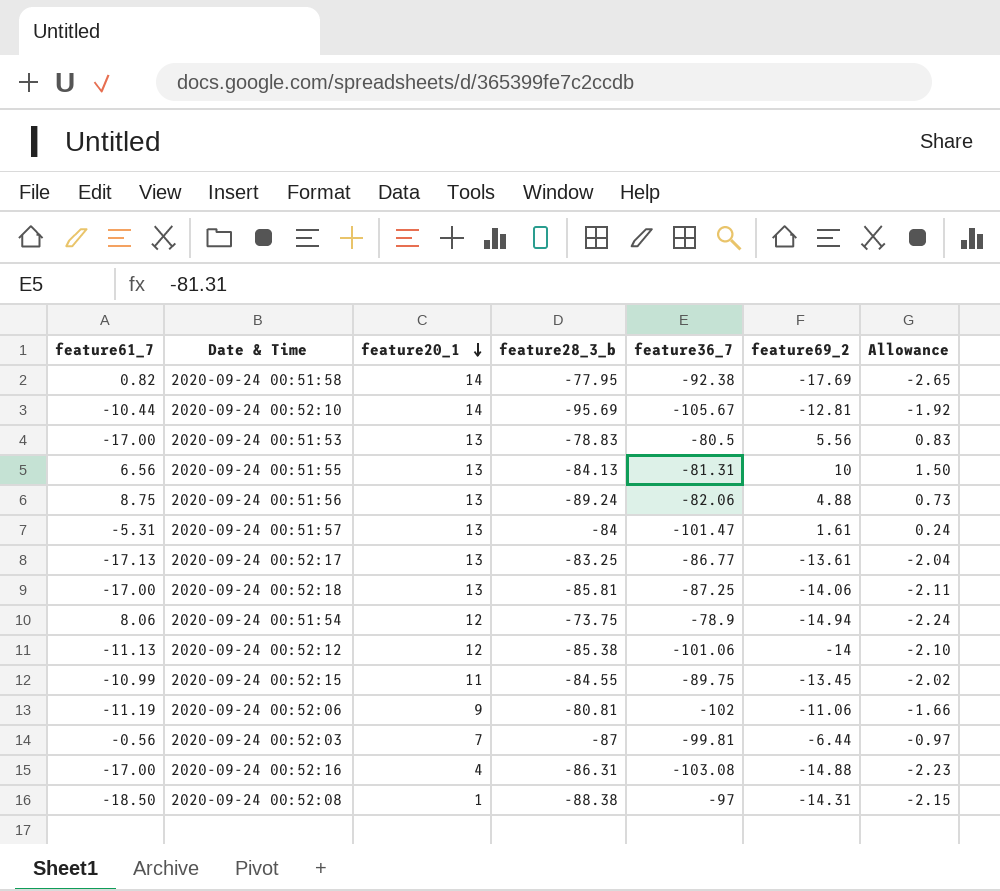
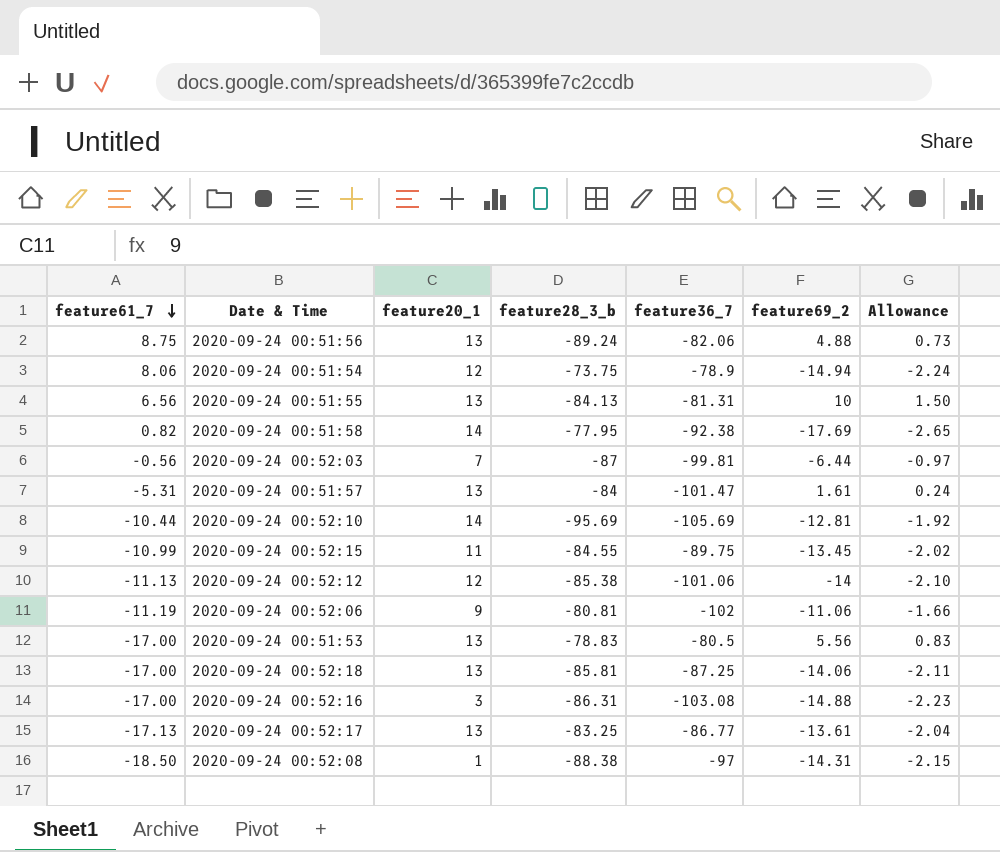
row order: feature20_1 descending -> feature61_7 descending
2020-09-24 00:52:10 | feature36_7: -105.67 -> -105.69
2020-09-24 00:52:16 | feature20_1: 4 -> 3

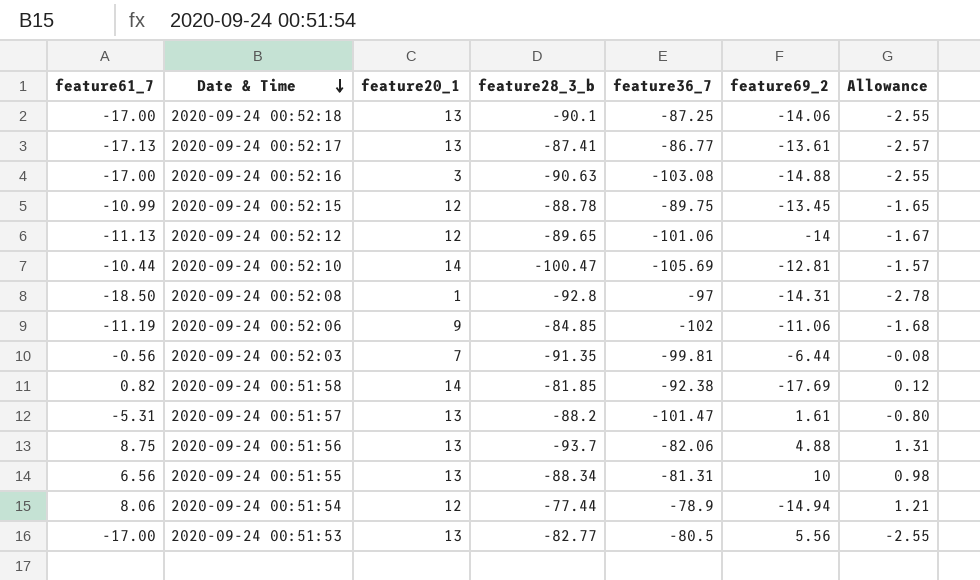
row order: feature61_7 descending -> Date & Time descending
column Allowance | formula: [feature69_2] * 0.15 -> [feature61_7] * 0.15
2020-09-24 00:52:18 | feature28_3_b: -85.81 -> -90.1
2020-09-24 00:52:17 | feature28_3_b: -83.25 -> -87.41
2020-09-24 00:52:16 | feature28_3_b: -86.31 -> -90.63
2020-09-24 00:52:15 | feature20_1: 11 -> 12
2020-09-24 00:52:15 | feature28_3_b: -84.55 -> -88.78
2020-09-24 00:52:12 | feature28_3_b: -85.38 -> -89.65
2020-09-24 00:52:10 | feature28_3_b: -95.69 -> -100.47
2020-09-24 00:52:08 | feature28_3_b: -88.38 -> -92.8
2020-09-24 00:52:06 | feature28_3_b: -80.81 -> -84.85
2020-09-24 00:52:03 | feature28_3_b: -87 -> -91.35
2020-09-24 00:51:58 | feature28_3_b: -77.95 -> -81.85
2020-09-24 00:51:57 | feature28_3_b: -84 -> -88.2
2020-09-24 00:51:56 | feature28_3_b: -89.24 -> -93.7
2020-09-24 00:51:55 | feature28_3_b: -84.13 -> -88.34
2020-09-24 00:51:54 | feature28_3_b: -73.75 -> -77.44
2020-09-24 00:51:53 | feature28_3_b: -78.83 -> -82.77

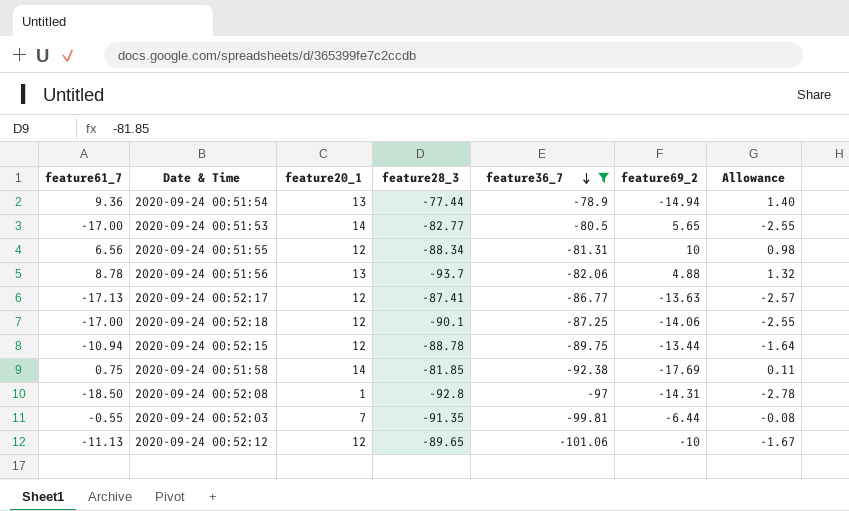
filter: none -> feature36_7 >= -101.06
row order: Date & Time descending -> feature36_7 descending
column name: feature28_3_b -> feature28_3
2020-09-24 00:51:54 | feature61_7: 8.06 -> 9.36
2020-09-24 00:51:54 | feature20_1: 12 -> 13
2020-09-24 00:51:54 | Allowance: 1.21 -> 1.40
2020-09-24 00:51:53 | feature20_1: 13 -> 14
2020-09-24 00:51:53 | feature69_2: 5.56 -> 5.65
2020-09-24 00:51:55 | feature20_1: 13 -> 12
2020-09-24 00:51:56 | feature61_7: 8.75 -> 8.78
2020-09-24 00:51:56 | Allowance: 1.31 -> 1.32
2020-09-24 00:52:17 | feature20_1: 13 -> 12
2020-09-24 00:52:17 | feature69_2: -13.61 -> -13.63
2020-09-24 00:52:18 | feature20_1: 13 -> 12
2020-09-24 00:52:15 | feature61_7: -10.99 -> -10.94
2020-09-24 00:52:15 | feature69_2: -13.45 -> -13.44
2020-09-24 00:52:15 | Allowance: -1.65 -> -1.64
2020-09-24 00:51:58 | feature61_7: 0.82 -> 0.75
2020-09-24 00:51:58 | Allowance: 0.12 -> 0.11
2020-09-24 00:52:03 | feature61_7: -0.56 -> -0.55
2020-09-24 00:52:12 | feature69_2: -14 -> -10

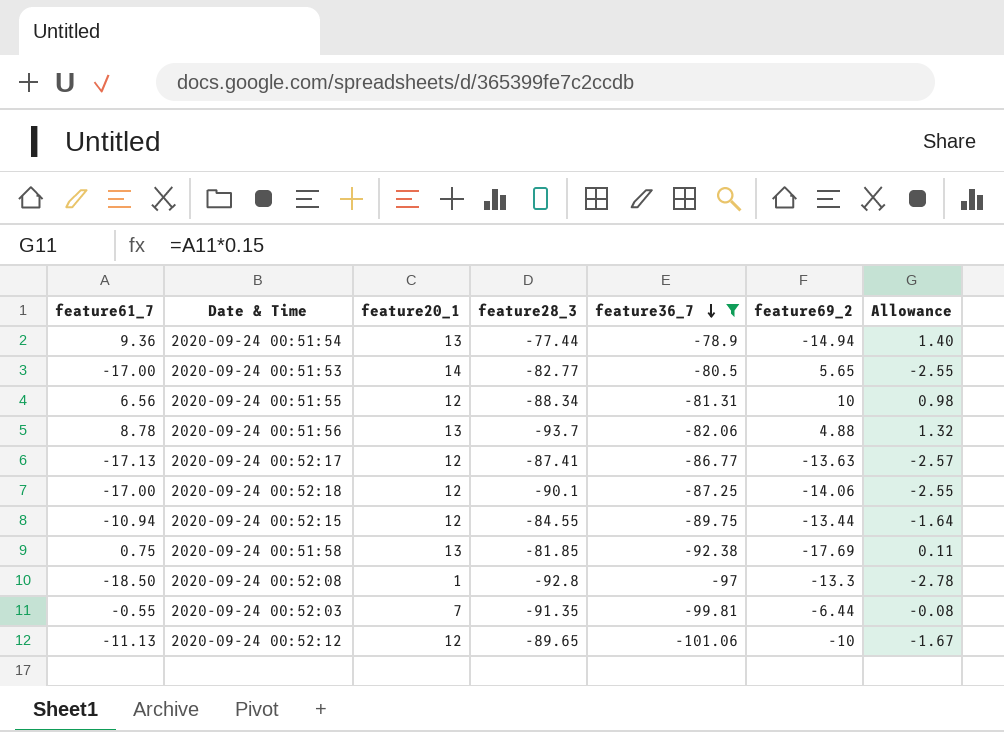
2020-09-24 00:52:15 | feature28_3: -88.78 -> -84.55
2020-09-24 00:51:58 | feature20_1: 14 -> 13
2020-09-24 00:52:08 | feature69_2: -14.31 -> -13.3

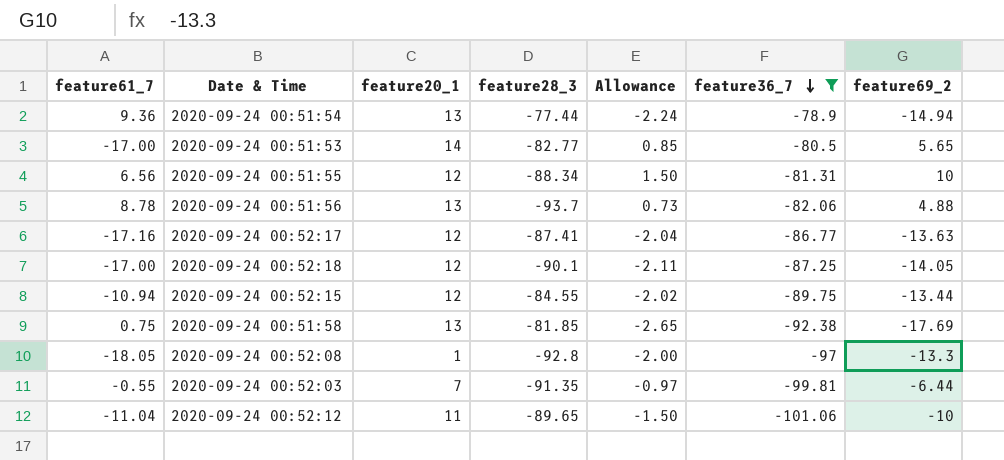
column Allowance | formula: [feature61_7] * 0.15 -> [feature69_2] * 0.15
column Allowance | position: 7 -> 5
2020-09-24 00:52:17 | feature61_7: -17.13 -> -17.16
2020-09-24 00:52:18 | feature69_2: -14.06 -> -14.05
2020-09-24 00:52:08 | feature61_7: -18.50 -> -18.05
2020-09-24 00:52:12 | feature61_7: -11.13 -> -11.04
2020-09-24 00:52:12 | feature20_1: 12 -> 11

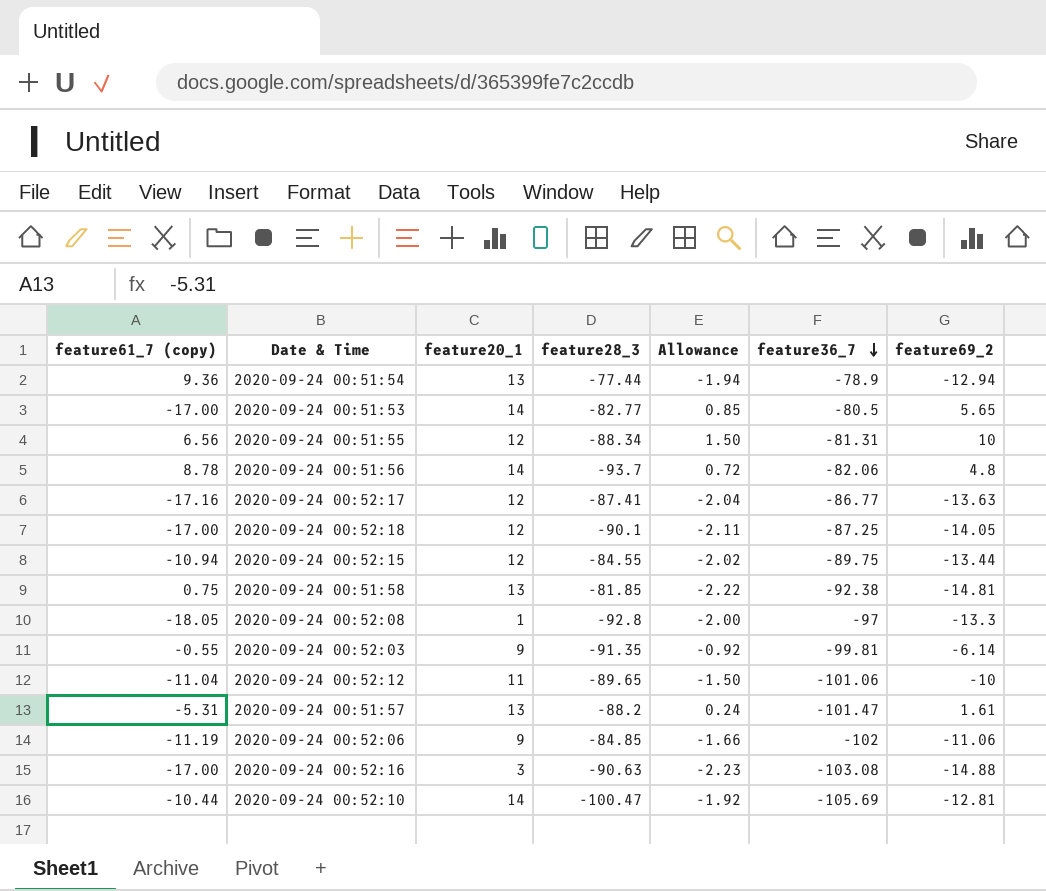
filter: feature36_7 >= -101.06 -> none
column name: feature61_7 -> feature61_7 (copy)
2020-09-24 00:51:54 | Allowance: -2.24 -> -1.94
2020-09-24 00:51:54 | feature69_2: -14.94 -> -12.94
2020-09-24 00:51:56 | feature20_1: 13 -> 14
2020-09-24 00:51:56 | Allowance: 0.73 -> 0.72
2020-09-24 00:51:56 | feature69_2: 4.88 -> 4.8
2020-09-24 00:51:58 | Allowance: -2.65 -> -2.22
2020-09-24 00:51:58 | feature69_2: -17.69 -> -14.81
2020-09-24 00:52:03 | feature20_1: 7 -> 9
2020-09-24 00:52:03 | Allowance: -0.97 -> -0.92
2020-09-24 00:52:03 | feature69_2: -6.44 -> -6.14

